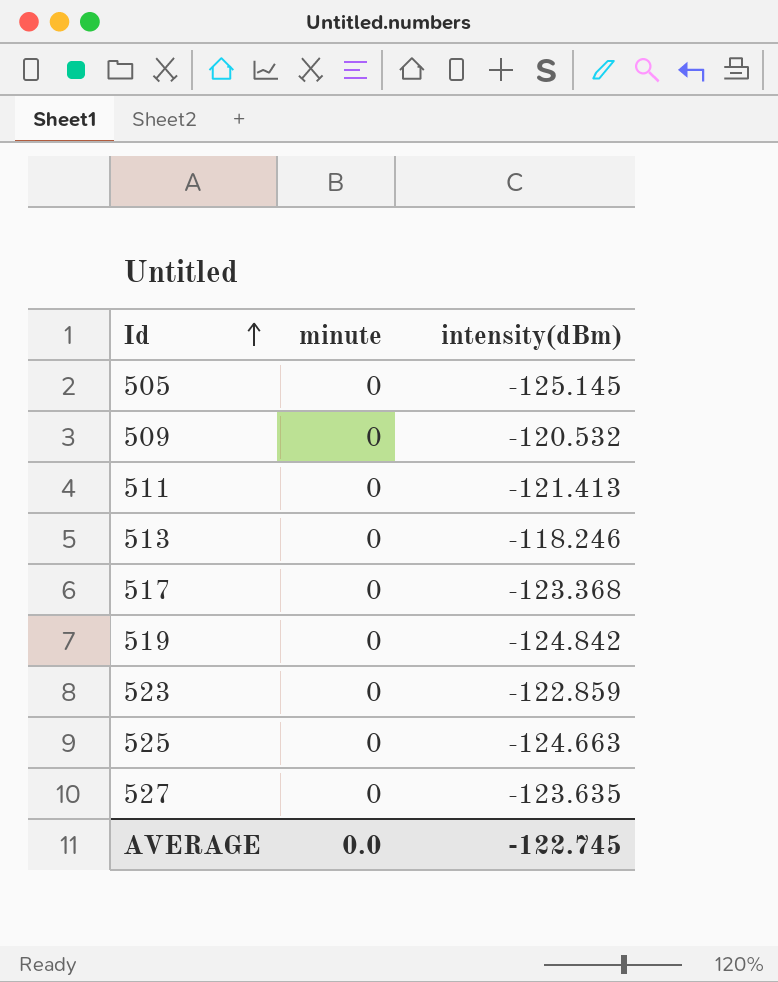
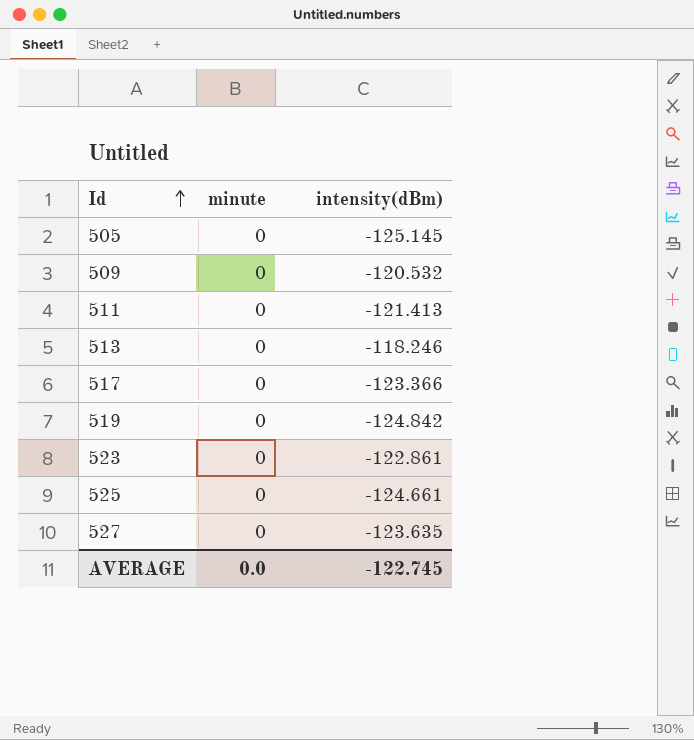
517 | intensity(dBm): -123.368 -> -123.366
523 | intensity(dBm): -122.859 -> -122.861
525 | intensity(dBm): -124.663 -> -124.661

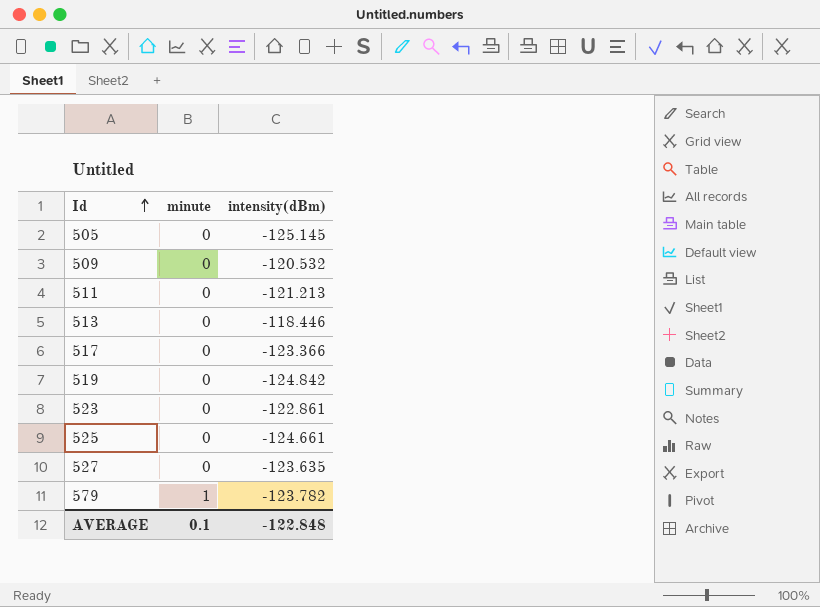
511 | intensity(dBm): -121.413 -> -121.213
513 | intensity(dBm): -118.246 -> -118.446
row 579: none -> 1 | -123.782
AVERAGE | minute: 0.0 -> 0.1
AVERAGE | intensity(dBm): -122.745 -> -122.848

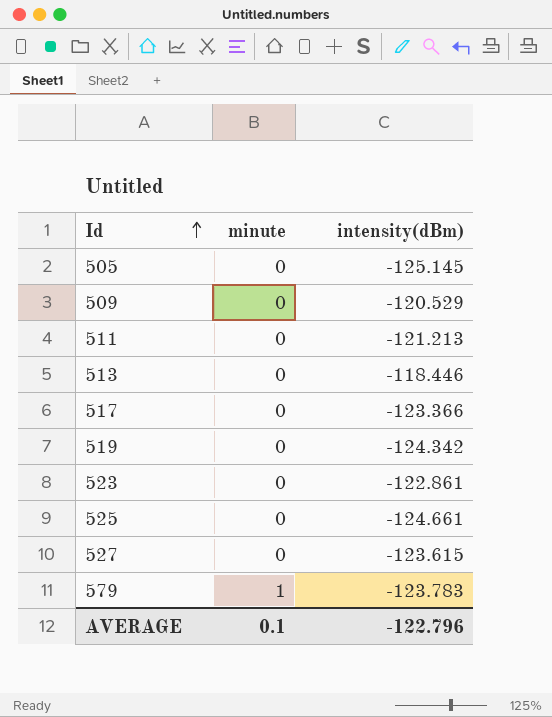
509 | intensity(dBm): -120.532 -> -120.529
519 | intensity(dBm): -124.842 -> -124.342
527 | intensity(dBm): -123.635 -> -123.615
579 | intensity(dBm): -123.782 -> -123.783
AVERAGE | intensity(dBm): -122.848 -> -122.796

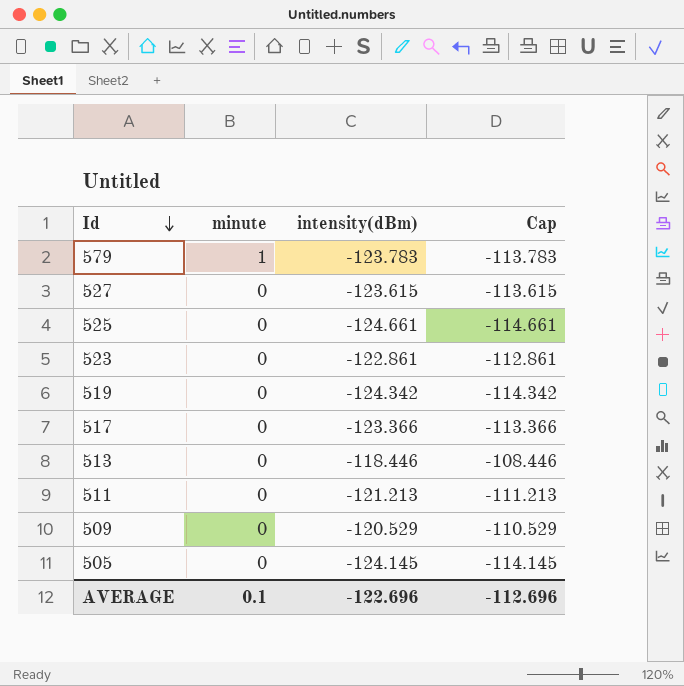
row order: Id ascending -> Id descending
column Cap | formula: none -> [intensity(dBm)] + 10
505 | intensity(dBm): -125.145 -> -124.145
AVERAGE | intensity(dBm): -122.796 -> -122.696

